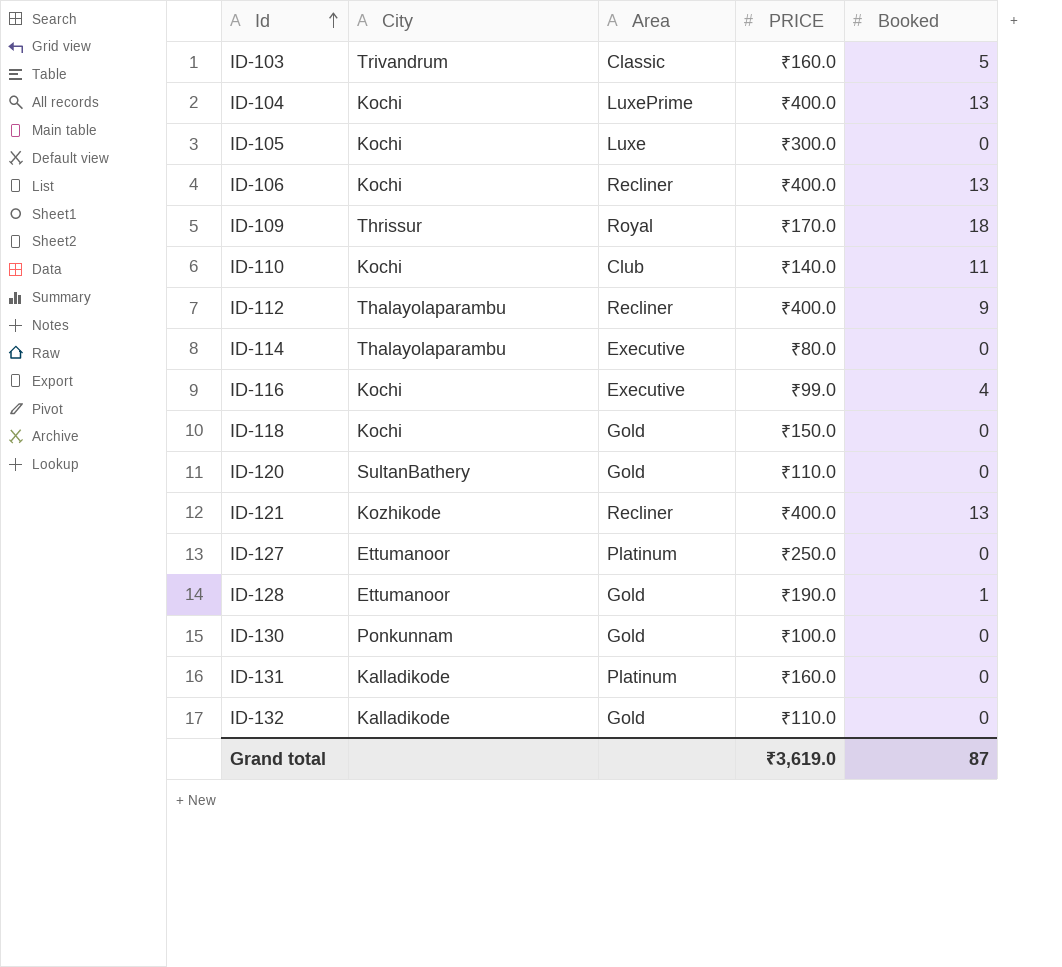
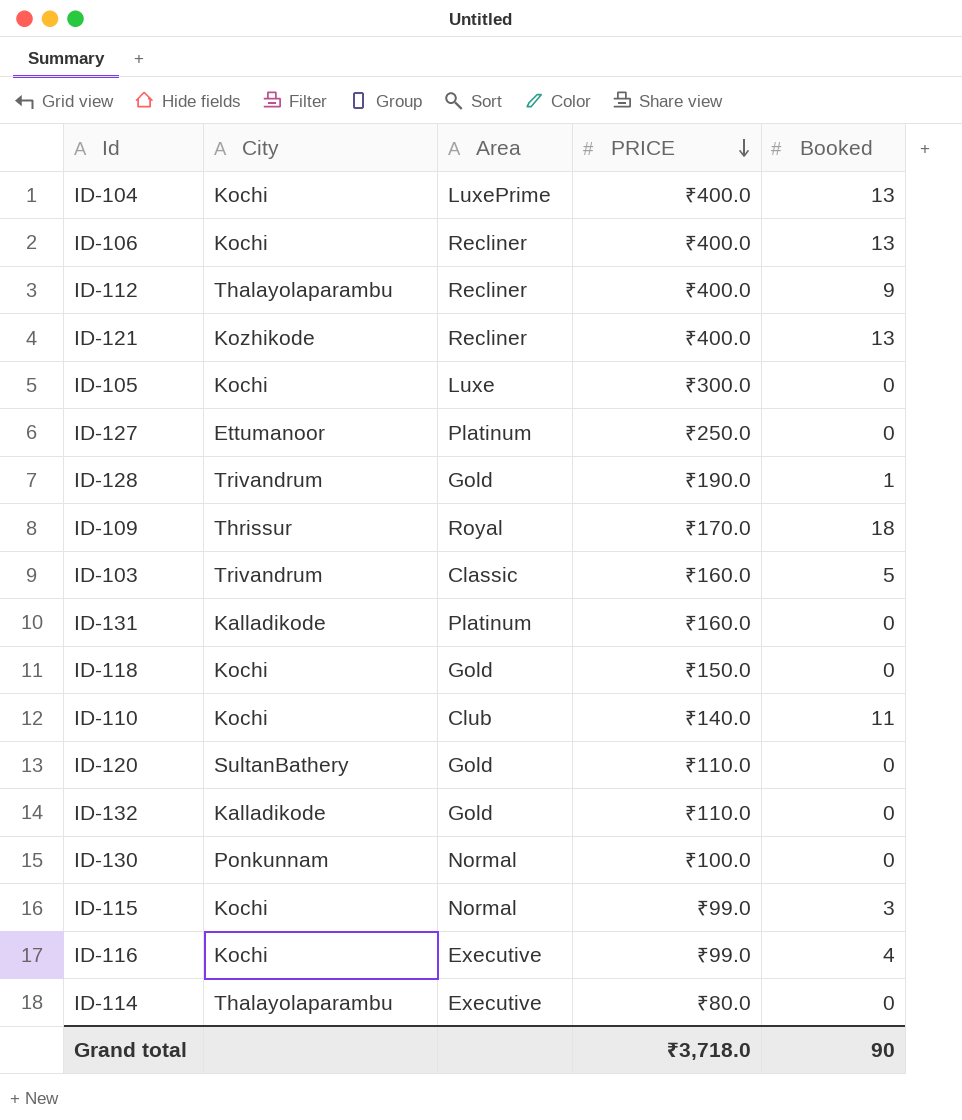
row order: Id ascending -> PRICE descending
ID-128 | City: Ettumanoor -> Trivandrum
ID-130 | Area: Gold -> Normal
row ID-115: none -> Kochi | Normal | ₹99.0 | 3
Grand total | PRICE: ₹3,619.0 -> ₹3,718.0
Grand total | Booked: 87 -> 90

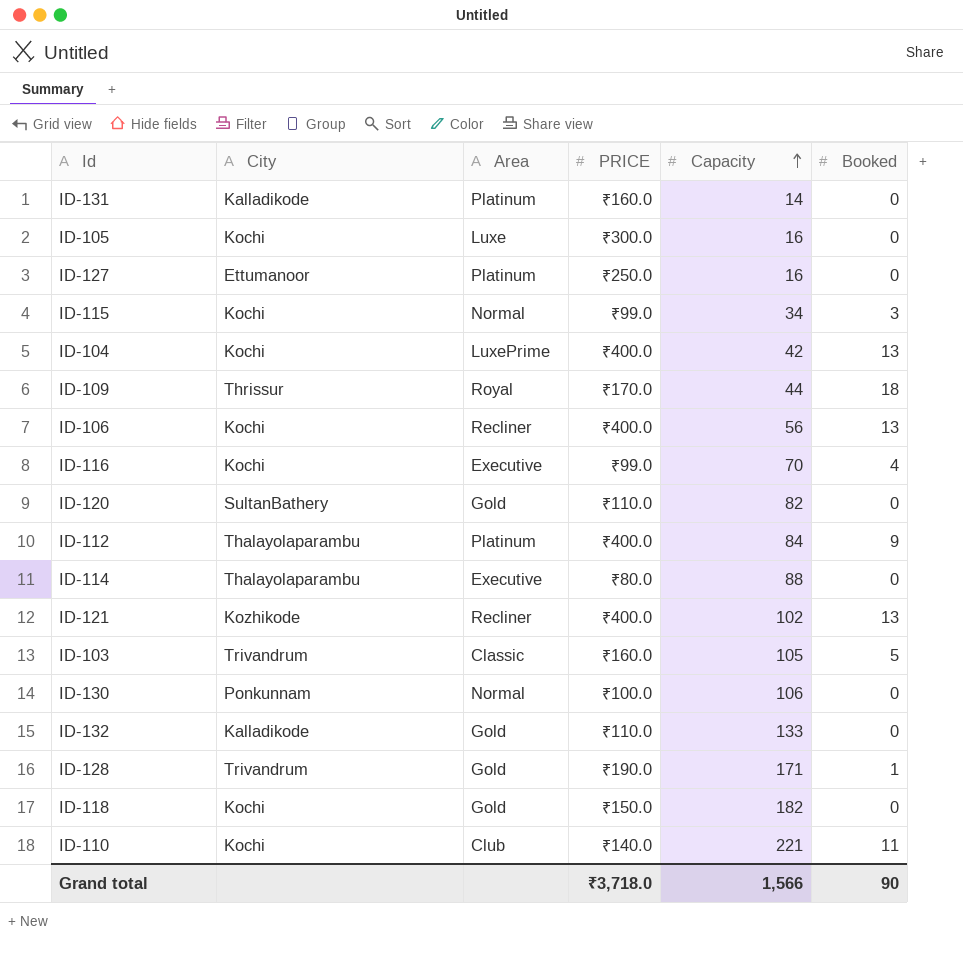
row order: PRICE descending -> Capacity ascending
column Capacity | position: none -> 5
ID-112 | Area: Recliner -> Platinum

